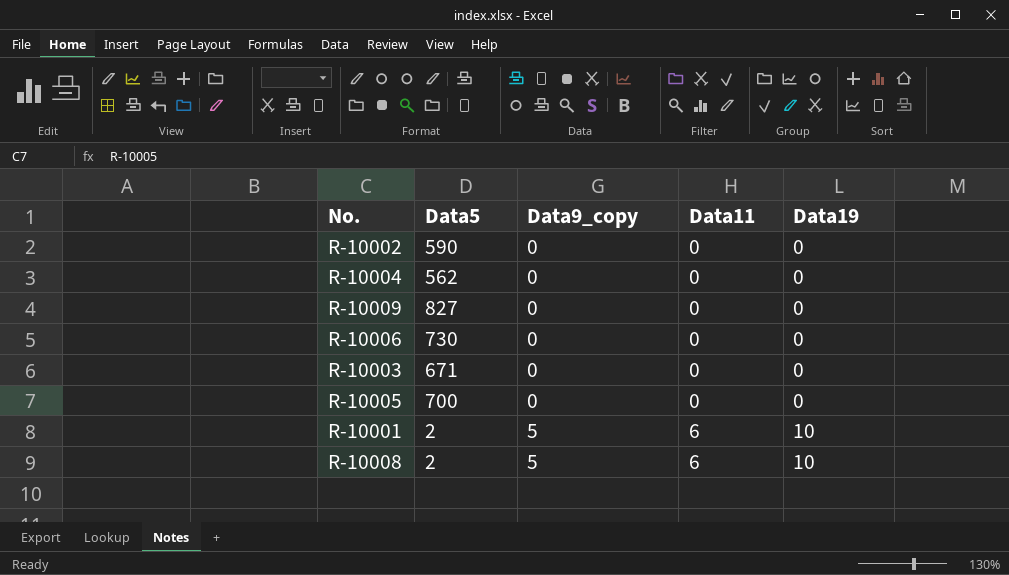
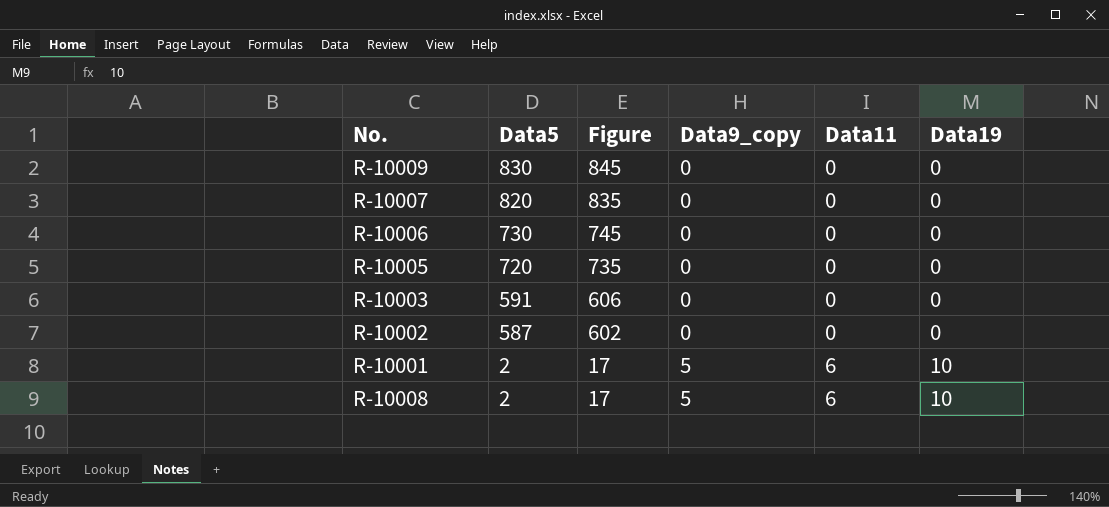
row order: Data9_copy ascending -> Data5 descending
column Figure | formula: none -> [Data5] + 15
row R-10004: 562 | 0 | 0 | 0 -> none
R-10009 | Data5: 827 -> 830
row R-10007: none -> 820 | 835 | 0 | 0 | 0
R-10005 | Data5: 700 -> 720
R-10003 | Data5: 671 -> 591
R-10002 | Data5: 590 -> 587

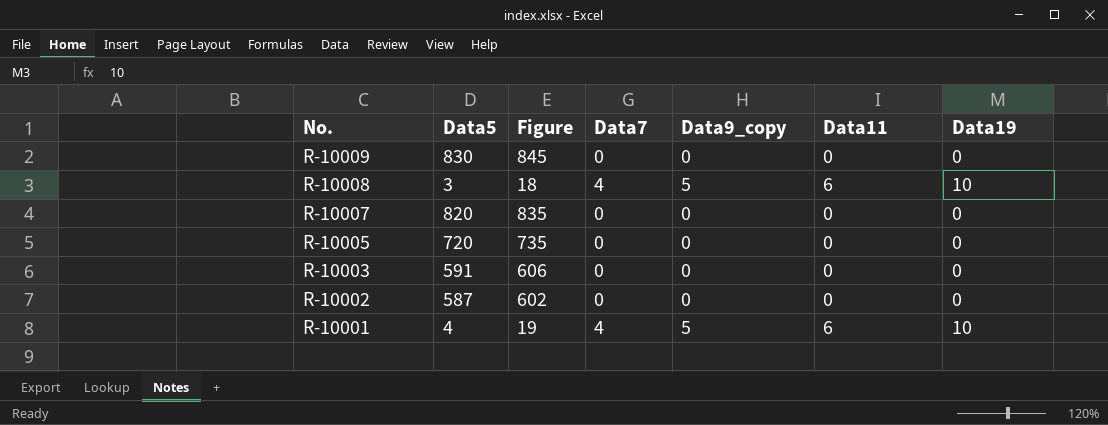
row order: Data5 descending -> No. descending
column Data7 | position: none -> 4
row R-10006: 730 | 745 | 0 | 0 | 0 -> none
R-10008 | Data5: 2 -> 3
R-10008 | Figure: 17 -> 18
R-10001 | Data5: 2 -> 4
R-10001 | Figure: 17 -> 19

